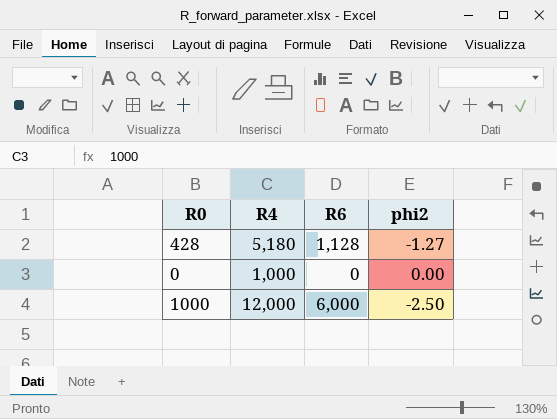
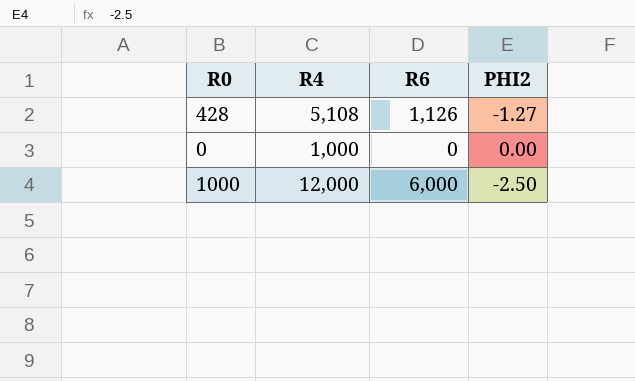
column name: phi2 -> PHI2
428 | R4: 5,180 -> 5,108
428 | R6: 1,128 -> 1,126

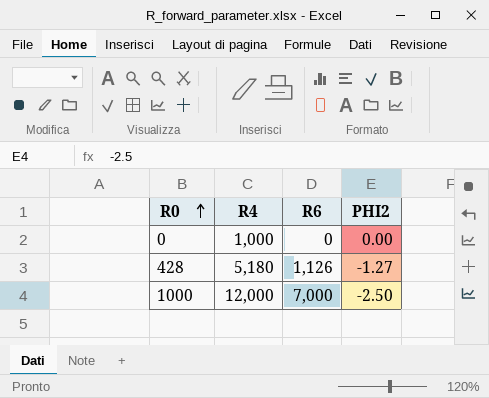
row order: none -> R0 ascending
428 | R4: 5,108 -> 5,180
1000 | R6: 6,000 -> 7,000

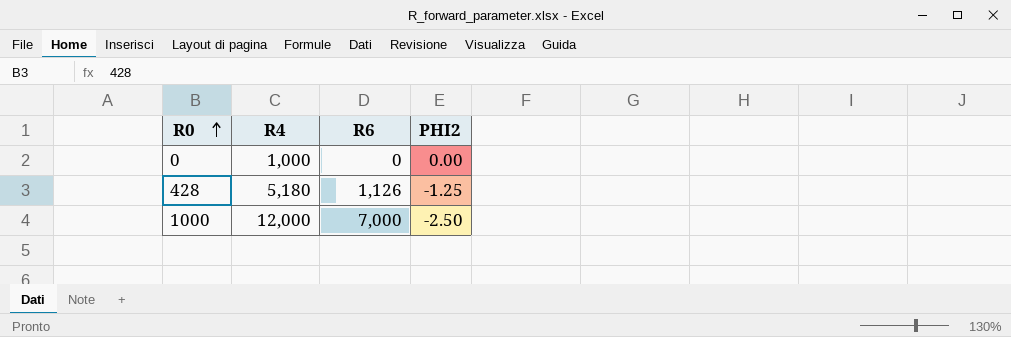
428 | PHI2: -1.27 -> -1.25

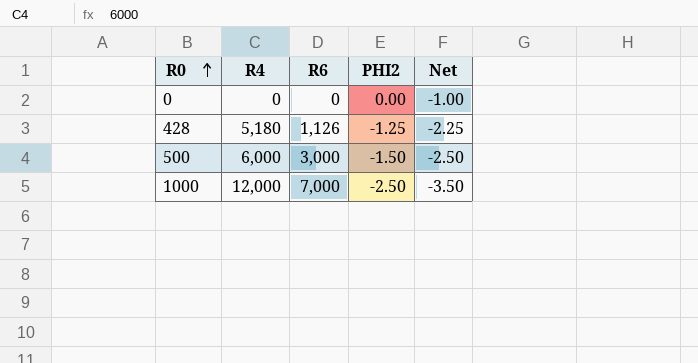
column Net | formula: none -> [PHI2] - 1
0 | R4: 1,000 -> 0
row 500: none -> 6,000 | 3,000 | -1.50 | -2.50

